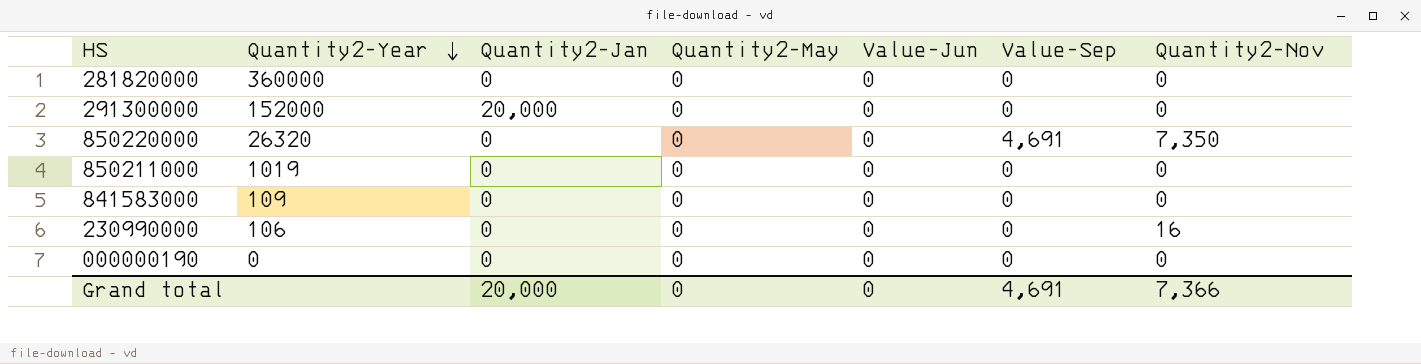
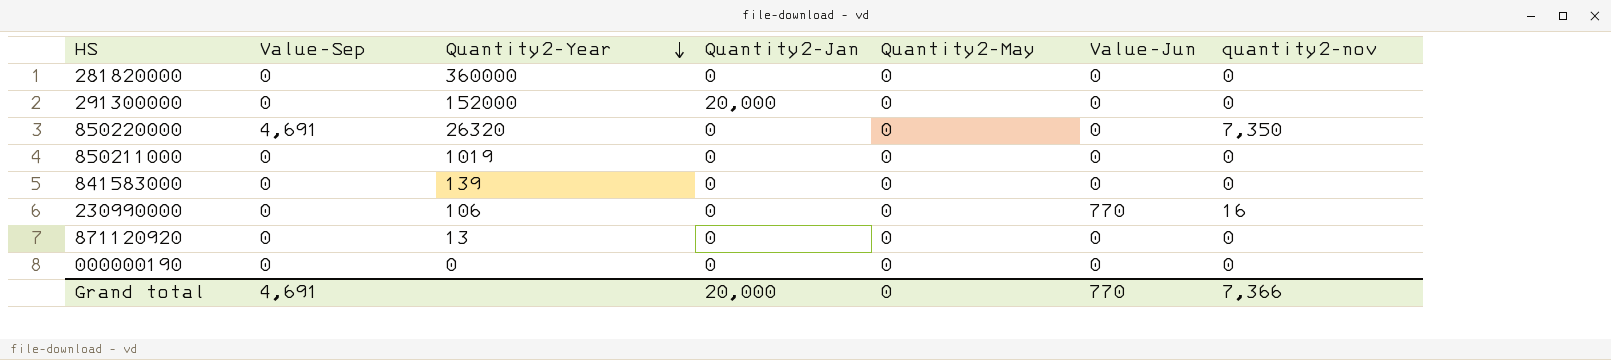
column Value-Sep | position: 6 -> 2
column name: Quantity2-Nov -> quantity2-nov
841583000 | Quantity2-Year: 109 -> 139
230990000 | Value-Jun: 0 -> 770
row 871120920: none -> 0 | 13 | 0 | 0 | 0 | 0
Grand total | Value-Jun: 0 -> 770

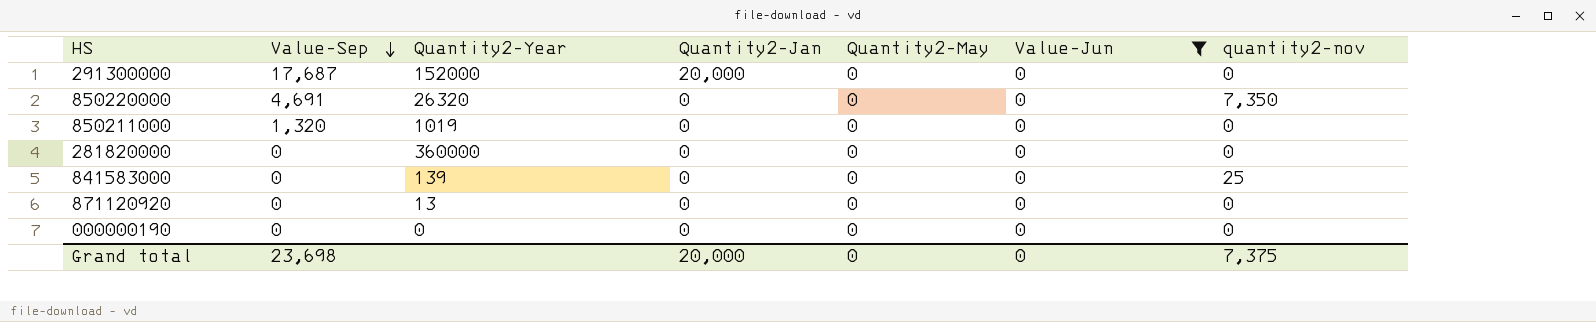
filter: none -> Value-Jun = 0
row order: Quantity2-Year descending -> Value-Sep descending
291300000 | Value-Sep: 0 -> 17,687
850211000 | Value-Sep: 0 -> 1,320
841583000 | quantity2-nov: 0 -> 25
Grand total | Value-Sep: 4,691 -> 23,698
Grand total | Value-Jun: 770 -> 0
Grand total | quantity2-nov: 7,366 -> 7,375

